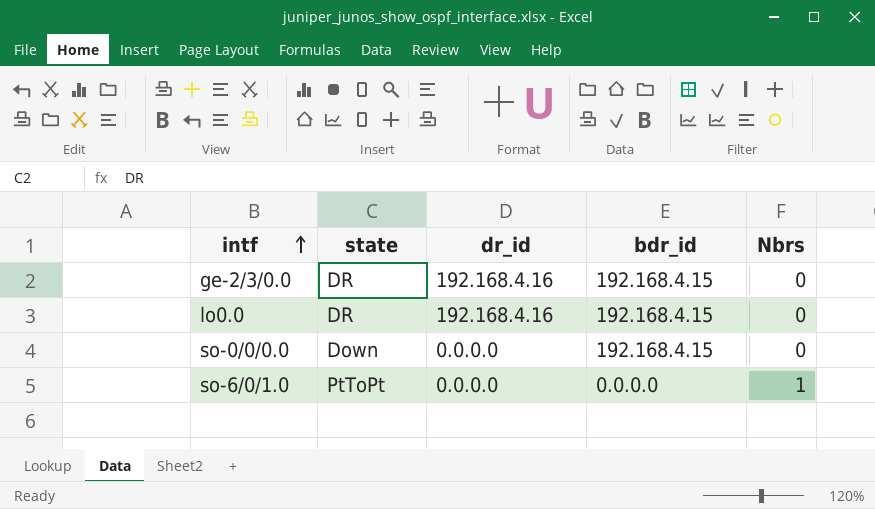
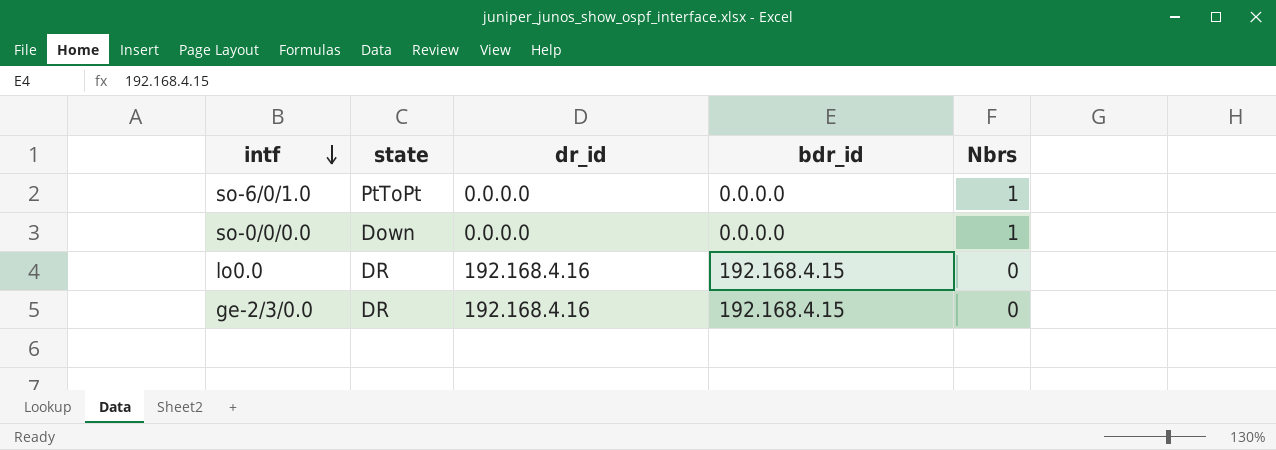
row order: intf ascending -> intf descending
so-0/0/0.0 | bdr_id: 192.168.4.15 -> 0.0.0.0
so-0/0/0.0 | Nbrs: 0 -> 1

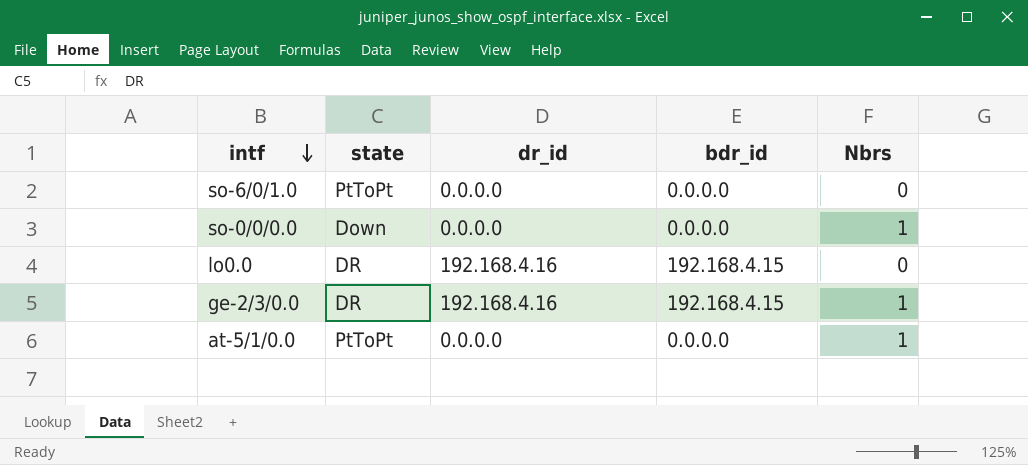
so-6/0/1.0 | Nbrs: 1 -> 0
ge-2/3/0.0 | Nbrs: 0 -> 1
row at-5/1/0.0: none -> PtToPt | 0.0.0.0 | 0.0.0.0 | 1

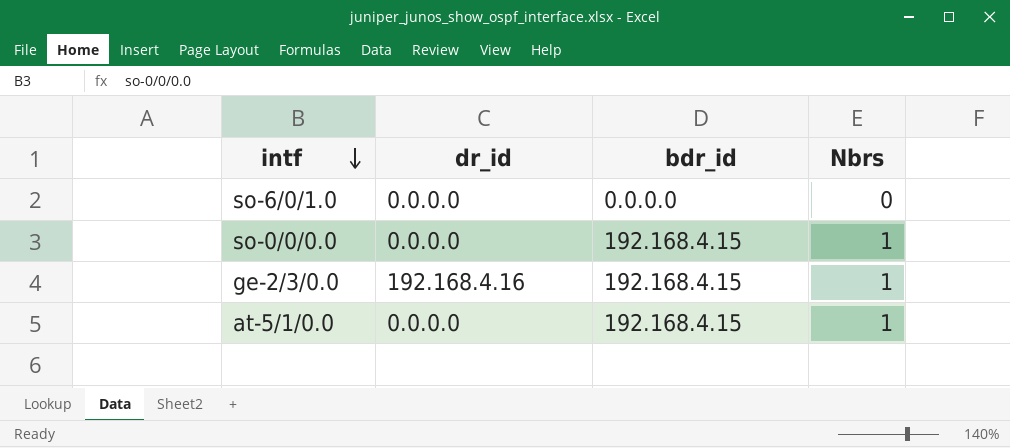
column state | position: 2 -> none
row lo0.0: DR | 192.168.4.16 | 192.168.4.15 | 0 -> none
so-0/0/0.0 | bdr_id: 0.0.0.0 -> 192.168.4.15
at-5/1/0.0 | bdr_id: 0.0.0.0 -> 192.168.4.15

